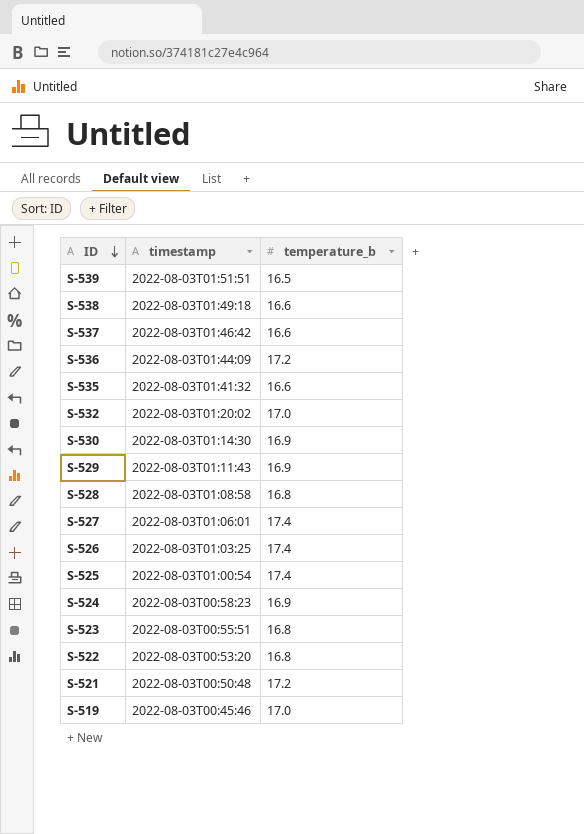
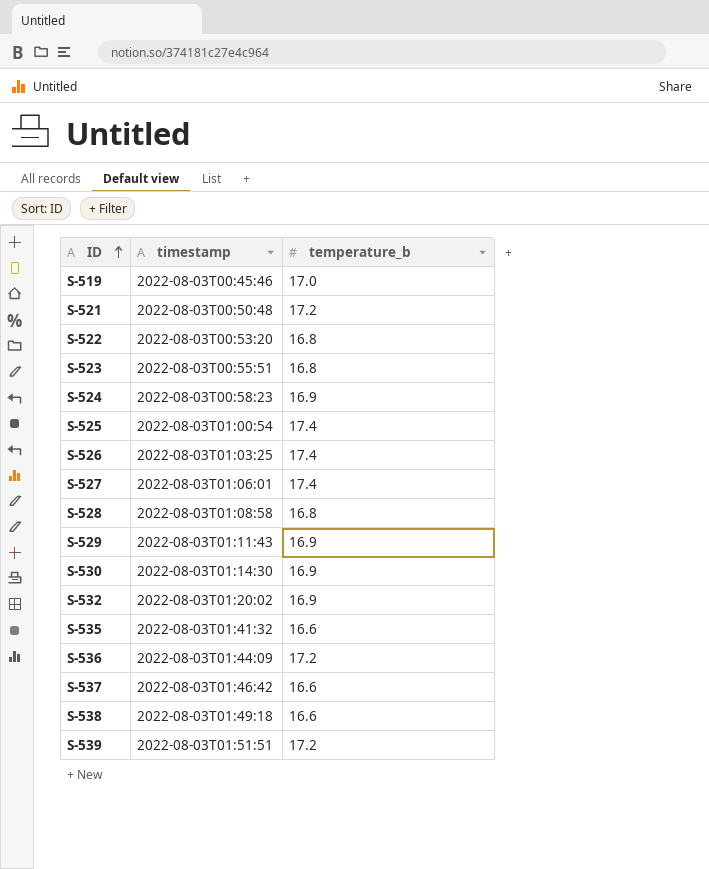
row order: ID descending -> ID ascending
S-532 | temperature_b: 17.0 -> 16.9
S-539 | temperature_b: 16.5 -> 17.2

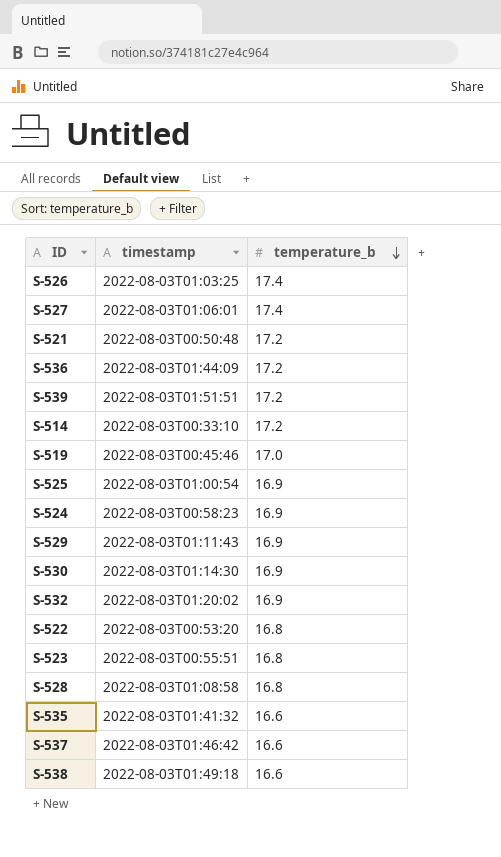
row order: ID ascending -> temperature_b descending
row S-514: none -> 2022-08-03T00:33:10 | 17.2
S-525 | temperature_b: 17.4 -> 16.9

